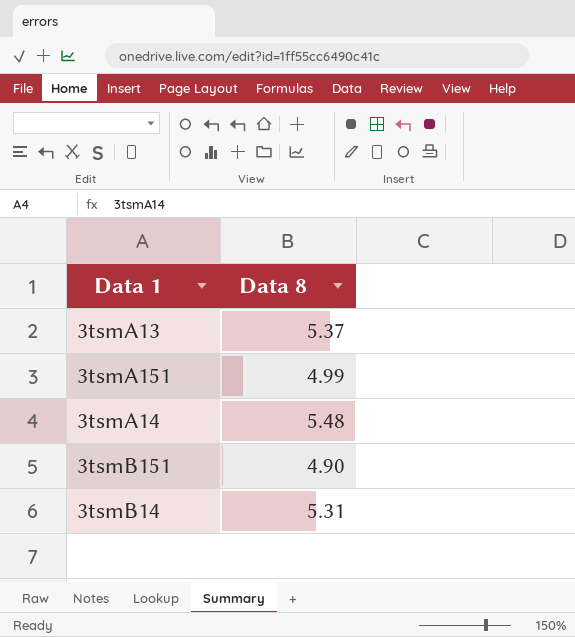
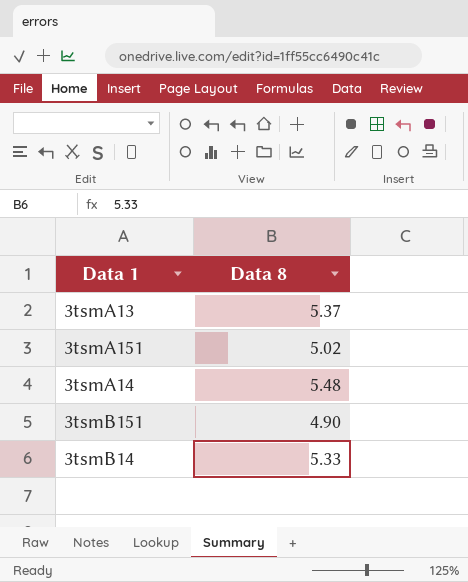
3tsmA151 | Data 8: 4.99 -> 5.02
3tsmB14 | Data 8: 5.31 -> 5.33

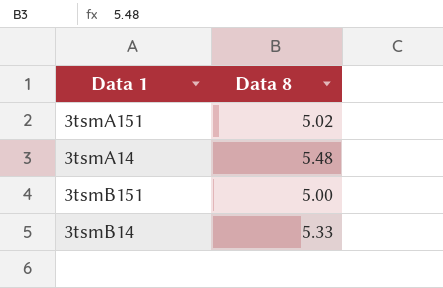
row 3tsmA13: 5.37 -> none
3tsmB151 | Data 8: 4.90 -> 5.00

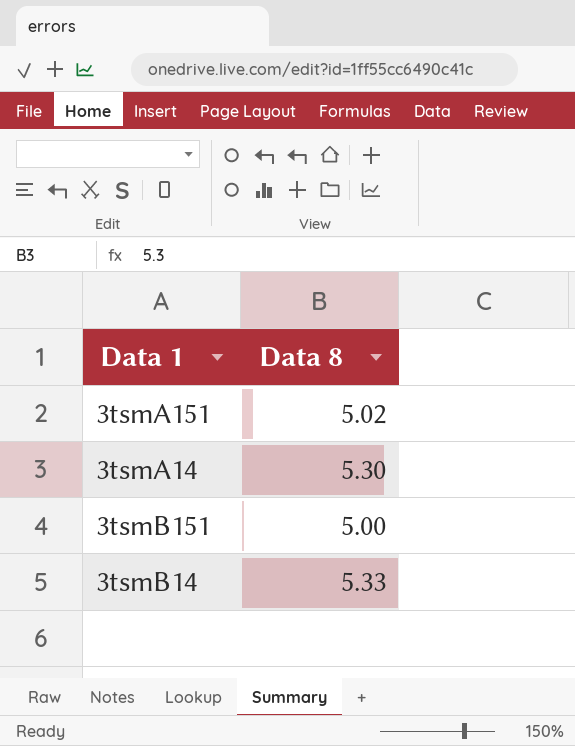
3tsmA14 | Data 8: 5.48 -> 5.30

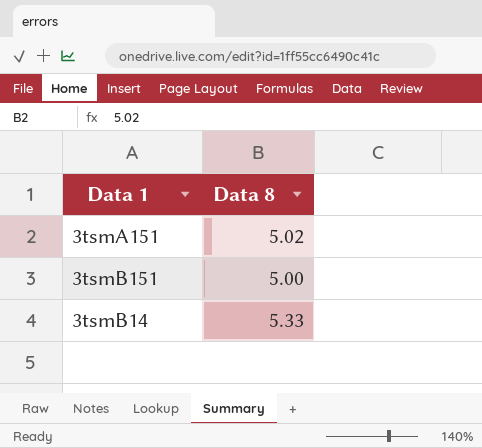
row 3tsmA14: 5.30 -> none

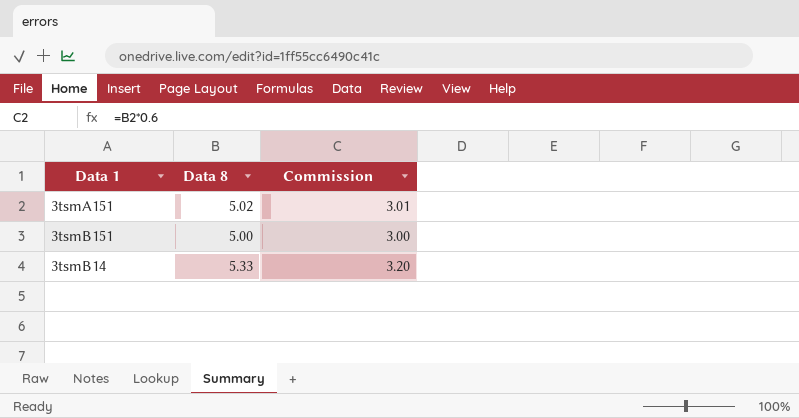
column Commission | formula: none -> [Data 8] * 0.6

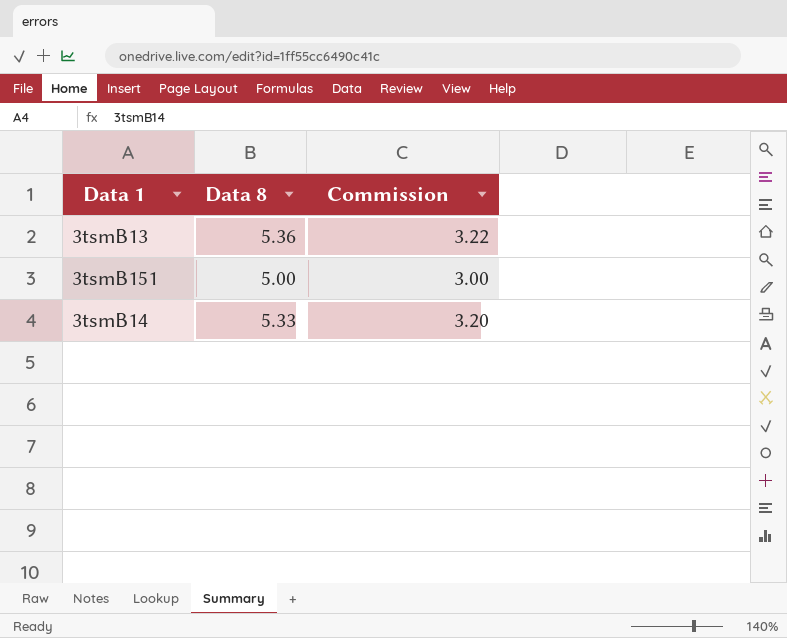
row 3tsmA151: 5.02 | 3.01 -> none
row 3tsmB13: none -> 5.36 | 3.22

